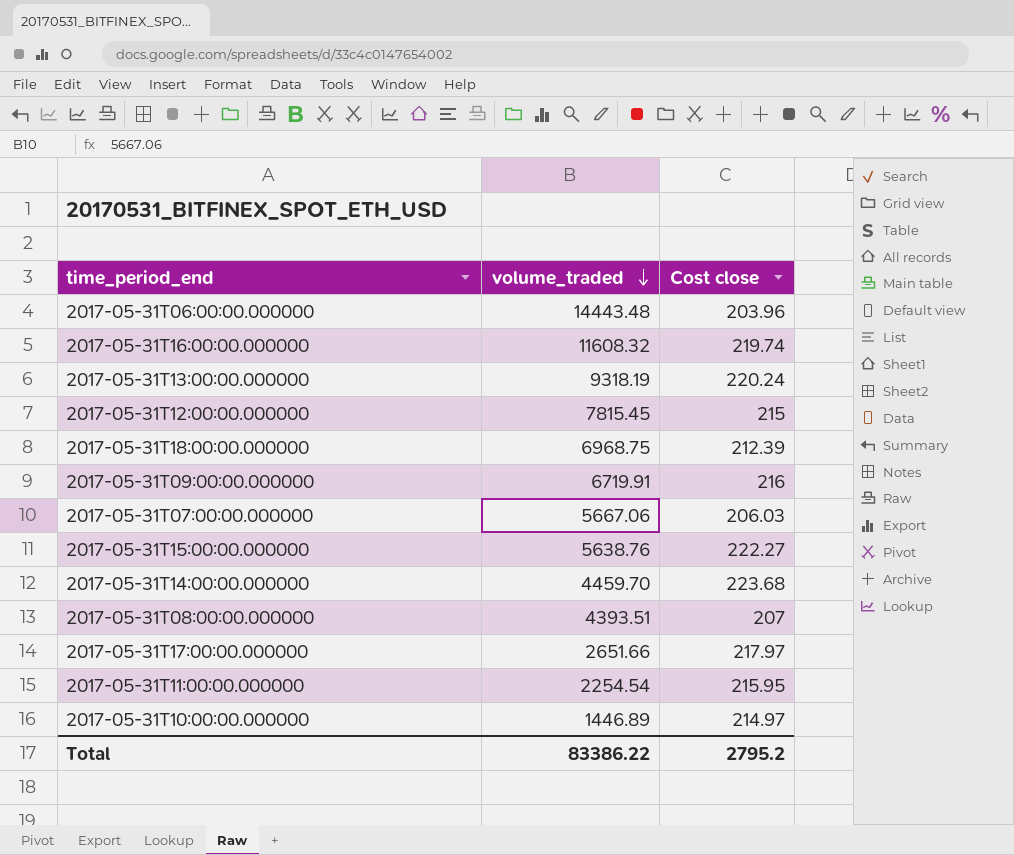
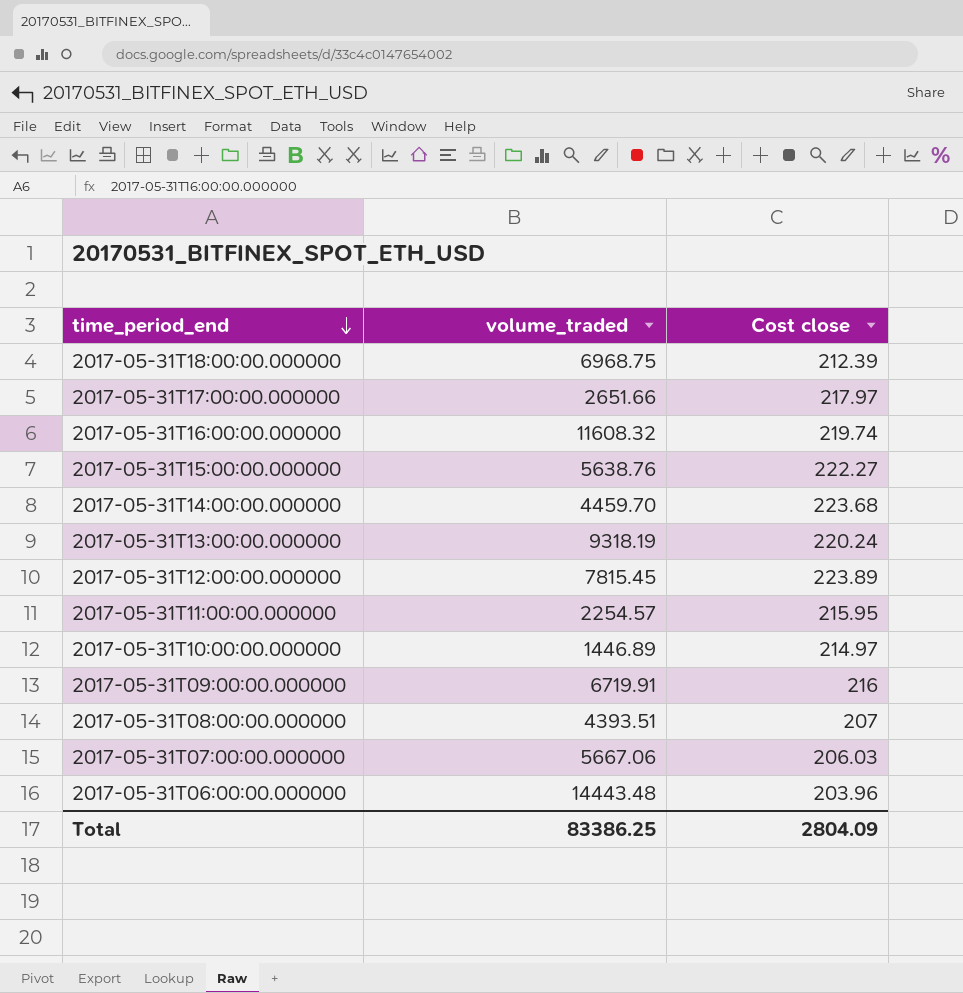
row order: volume_traded descending -> time_period_end descending
2017-05-31T12:00:00.000000 | Cost close: 215 -> 223.89
2017-05-31T11:00:00.000000 | volume_traded: 2254.54 -> 2254.57
Total | volume_traded: 83386.22 -> 83386.25
Total | Cost close: 2795.2 -> 2804.09

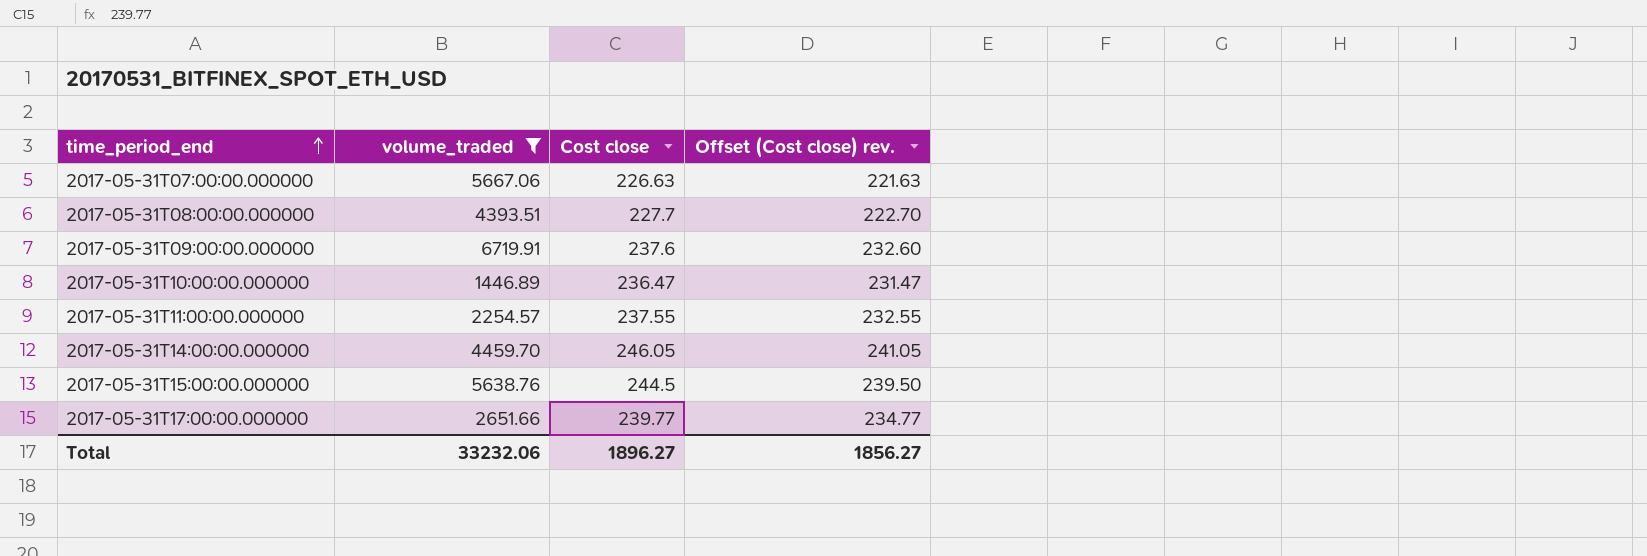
filter: none -> volume_traded <= 6719.91
row order: time_period_end descending -> time_period_end ascending
column Offset (Cost close) rev. | formula: none -> [Cost close] - 5
2017-05-31T07:00:00.000000 | Cost close: 206.03 -> 226.63
2017-05-31T08:00:00.000000 | Cost close: 207 -> 227.7
2017-05-31T09:00:00.000000 | Cost close: 216 -> 237.6
2017-05-31T10:00:00.000000 | Cost close: 214.97 -> 236.47
2017-05-31T11:00:00.000000 | Cost close: 215.95 -> 237.55
2017-05-31T14:00:00.000000 | Cost close: 223.68 -> 246.05
2017-05-31T15:00:00.000000 | Cost close: 222.27 -> 244.5
2017-05-31T17:00:00.000000 | Cost close: 217.97 -> 239.77
Total | volume_traded: 83386.25 -> 33232.06
Total | Cost close: 2804.09 -> 1896.27

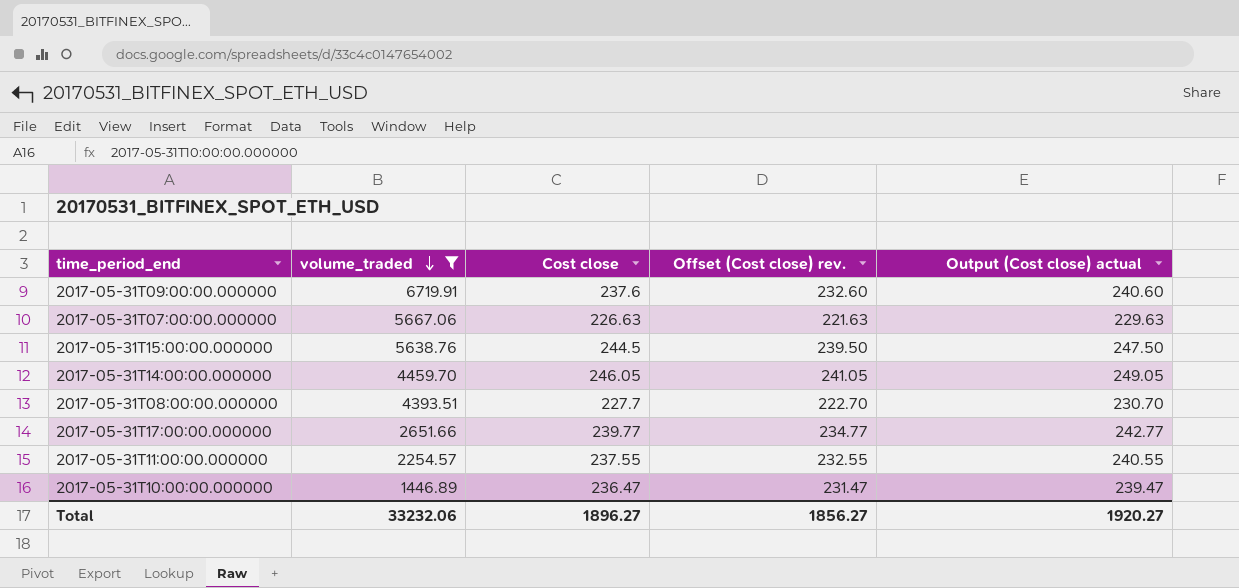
row order: time_period_end ascending -> volume_traded descending
column Output (Cost close) actual | formula: none -> [Cost close] + 3

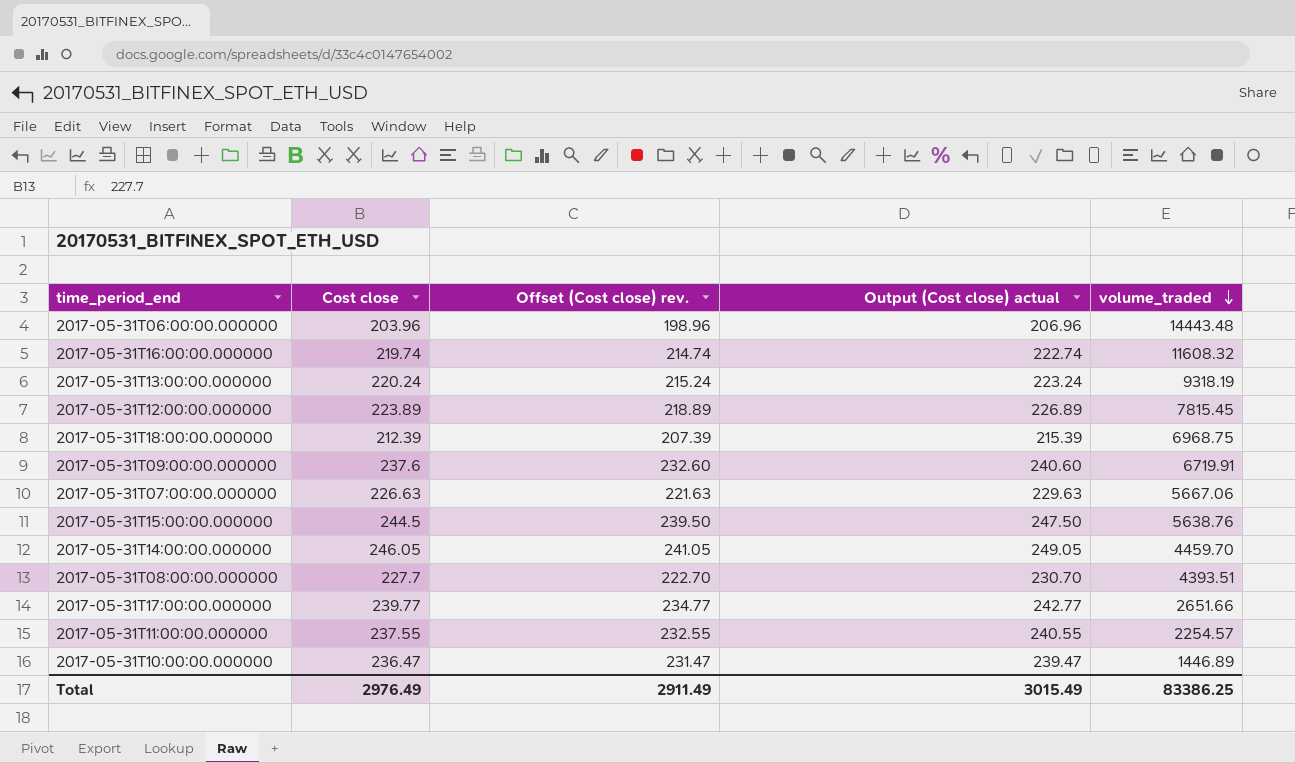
filter: volume_traded <= 6719.91 -> none
column volume_traded | position: 2 -> 5
Total | Cost close: 1896.27 -> 2976.49
Total | Offset (Cost close) rev.: 1856.27 -> 2911.49
Total | Output (Cost close) actual: 1920.27 -> 3015.49
Total | volume_traded: 33232.06 -> 83386.25

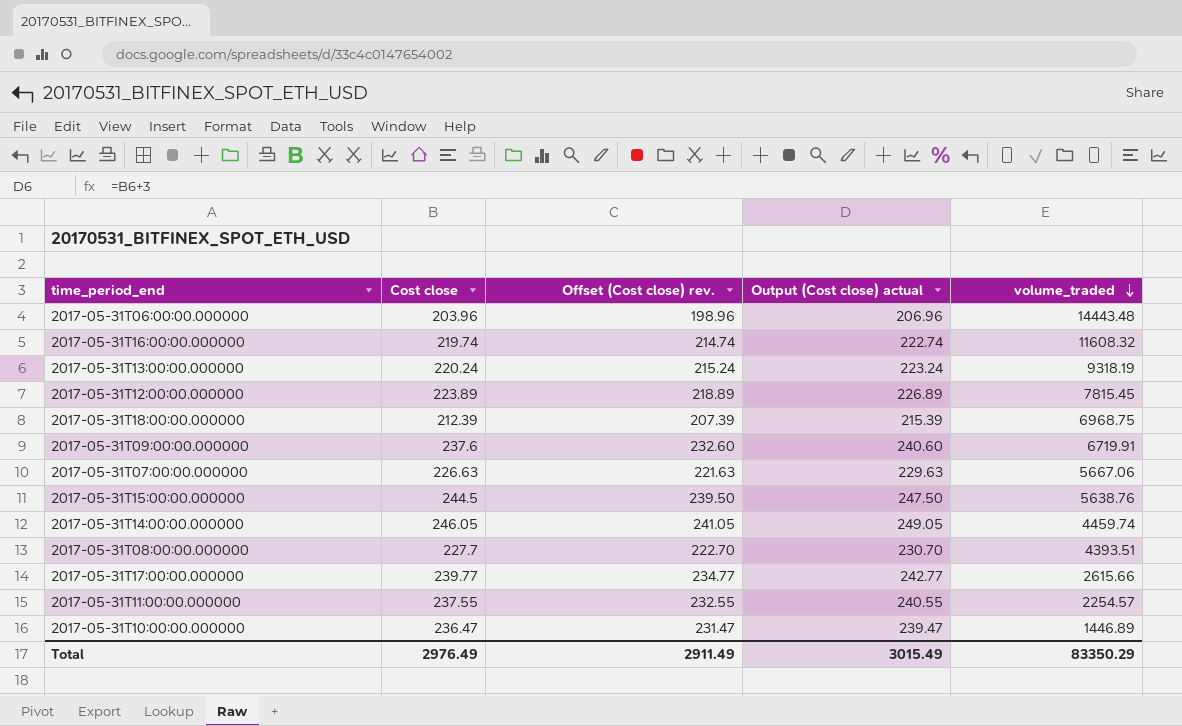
2017-05-31T14:00:00.000000 | volume_traded: 4459.70 -> 4459.74
2017-05-31T17:00:00.000000 | volume_traded: 2651.66 -> 2615.66
Total | volume_traded: 83386.25 -> 83350.29

